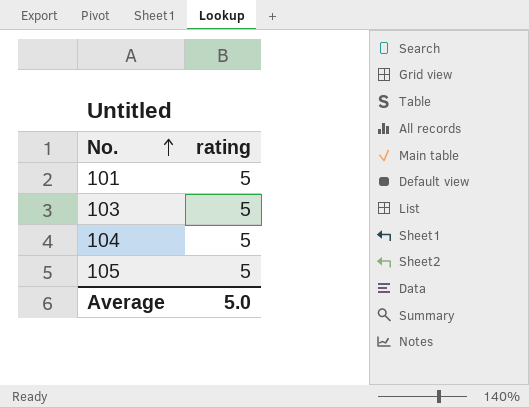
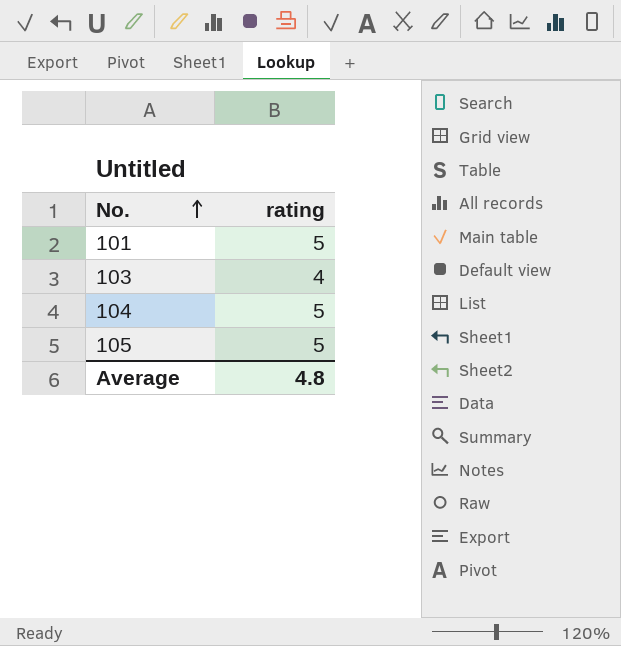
103 | rating: 5 -> 4
Average | rating: 5.0 -> 4.8

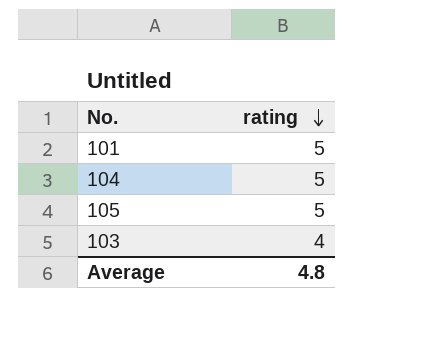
row order: No. ascending -> rating descending

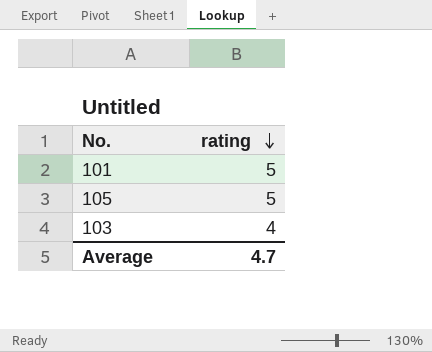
row 104: 5 -> none
Average | rating: 4.8 -> 4.7

